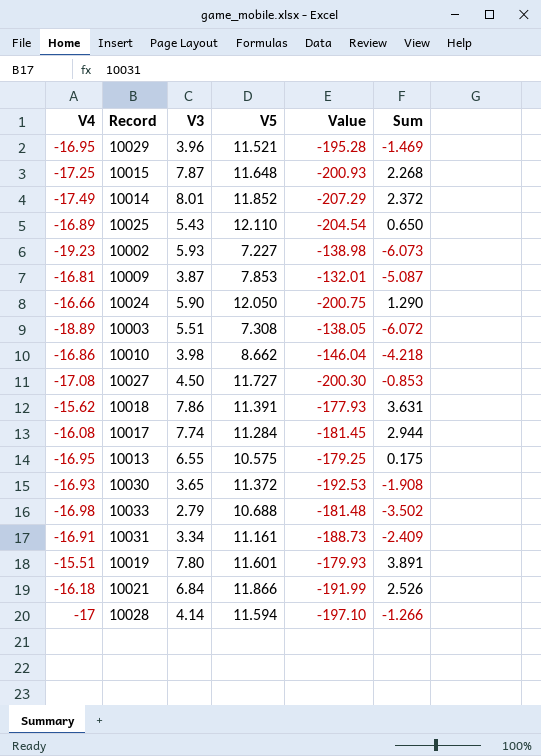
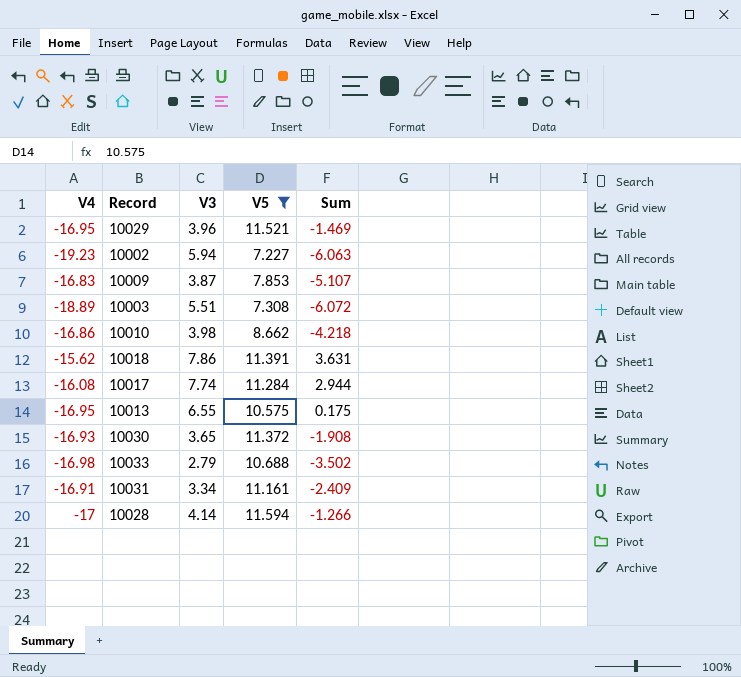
filter: none -> V5 <= 11.594
column Value | formula: [V4] * [V5] -> none
10002 | V3: 5.93 -> 5.94
10002 | Sum: -6.073 -> -6.063
10009 | V4: -16.81 -> -16.83
10009 | Sum: -5.087 -> -5.107

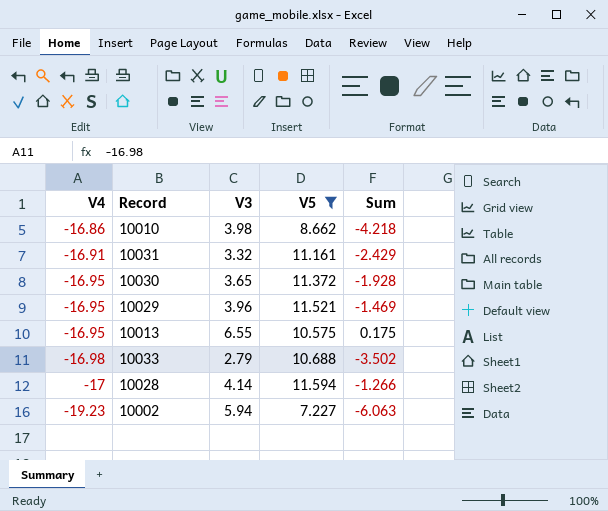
row order: none -> V4 descending
row 10009: -16.83 | 3.87 | 7.853 | -5.107 -> none
row 10003: -18.89 | 5.51 | 7.308 | -6.072 -> none
row 10018: -15.62 | 7.86 | 11.391 | 3.631 -> none
row 10017: -16.08 | 7.74 | 11.284 | 2.944 -> none
10031 | V3: 3.34 -> 3.32
10031 | Sum: -2.409 -> -2.429
10030 | V4: -16.93 -> -16.95
10030 | Sum: -1.908 -> -1.928

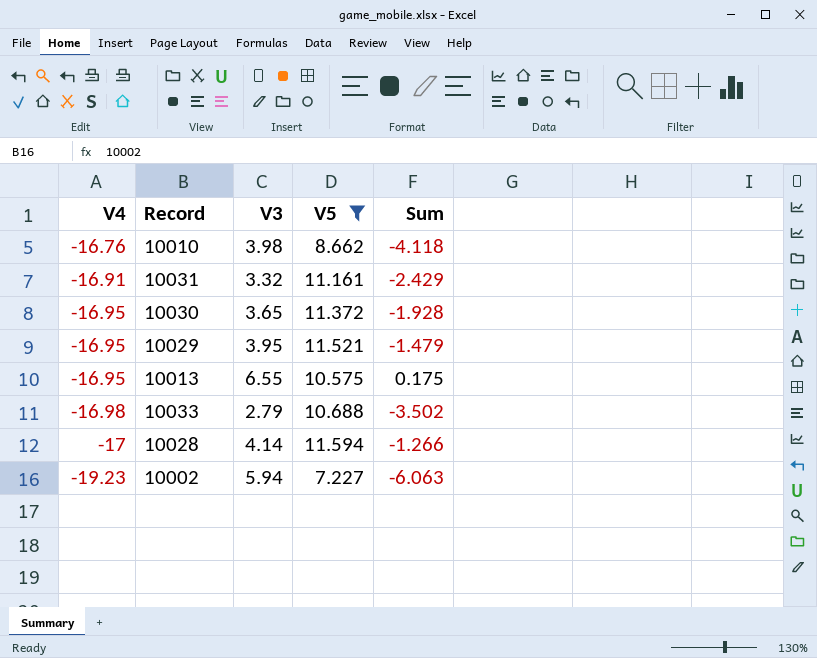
10010 | V4: -16.86 -> -16.76
10010 | Sum: -4.218 -> -4.118
10029 | V3: 3.96 -> 3.95
10029 | Sum: -1.469 -> -1.479

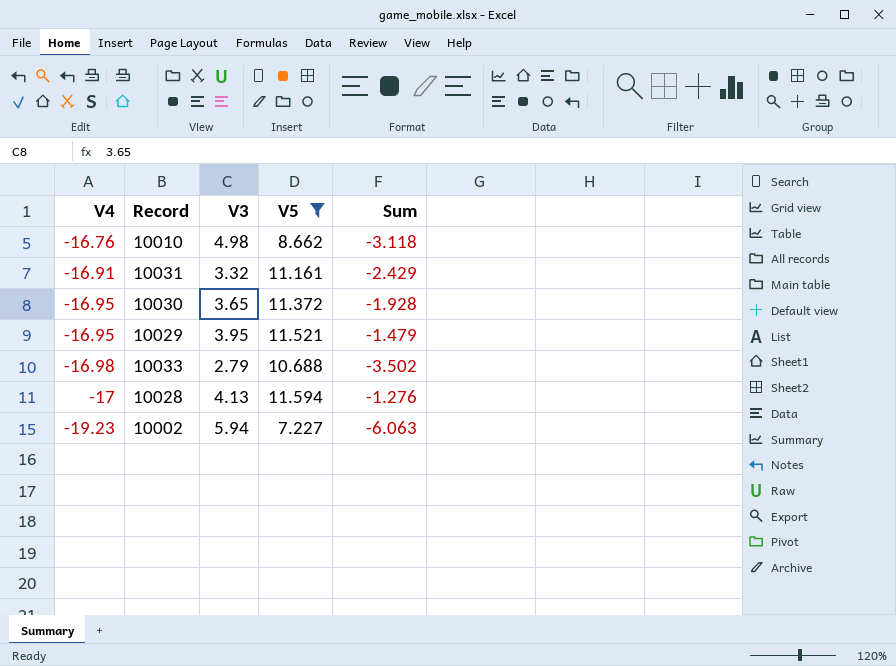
row 10013: -16.95 | 6.55 | 10.575 | 0.175 -> none
10010 | V3: 3.98 -> 4.98
10010 | Sum: -4.118 -> -3.118
10028 | V3: 4.14 -> 4.13
10028 | Sum: -1.266 -> -1.276

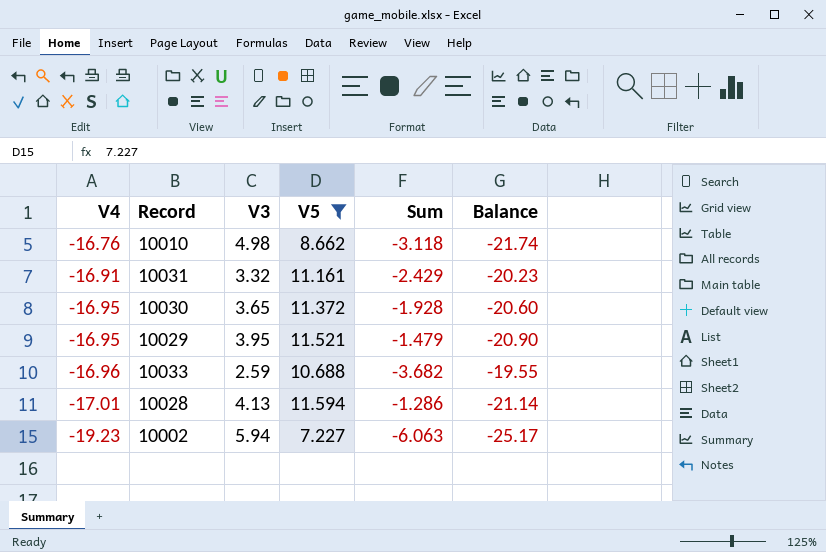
column Balance | formula: none -> [V4] - [V3]
10033 | V4: -16.98 -> -16.96
10033 | V3: 2.79 -> 2.59
10033 | Sum: -3.502 -> -3.682
10028 | V4: -17 -> -17.01
10028 | Sum: -1.276 -> -1.286

